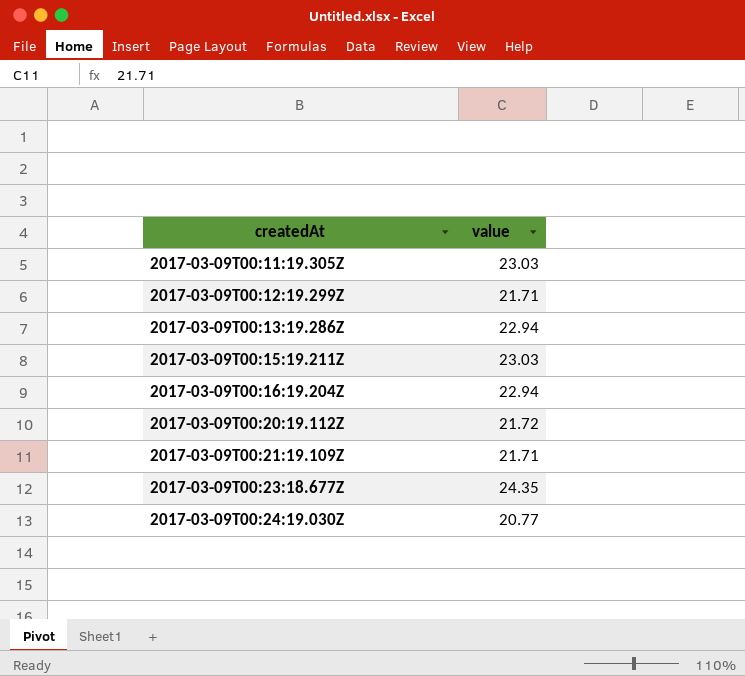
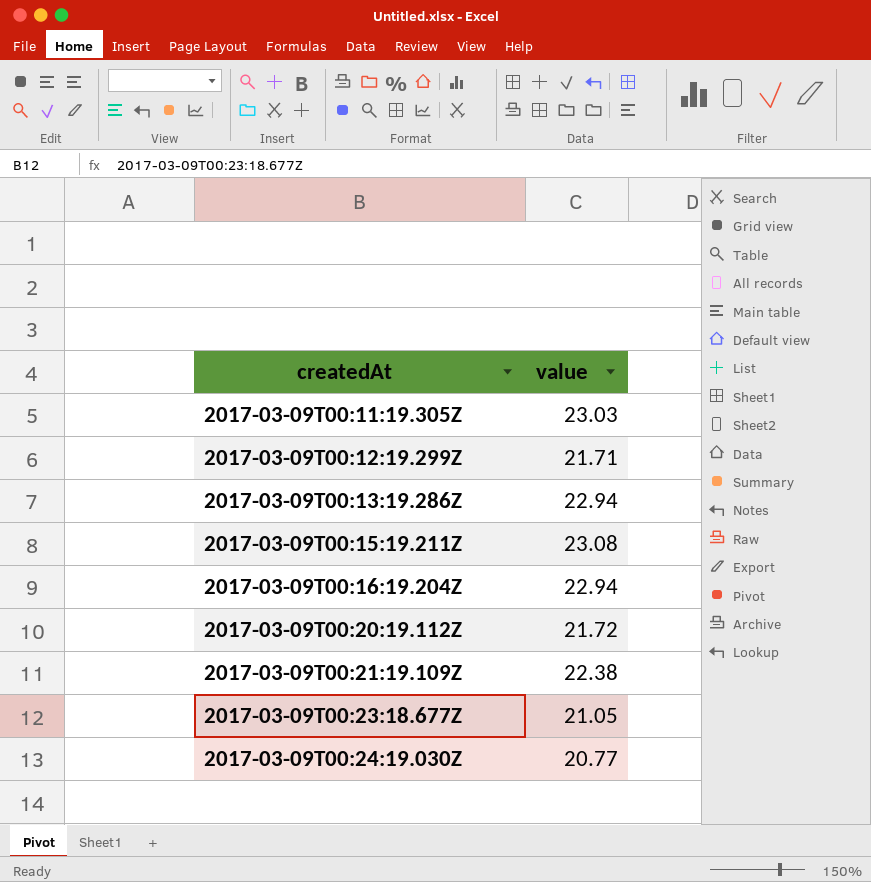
2017-03-09T00:15:19.211Z | value: 23.03 -> 23.08
2017-03-09T00:21:19.109Z | value: 21.71 -> 22.38
2017-03-09T00:23:18.677Z | value: 24.35 -> 21.05

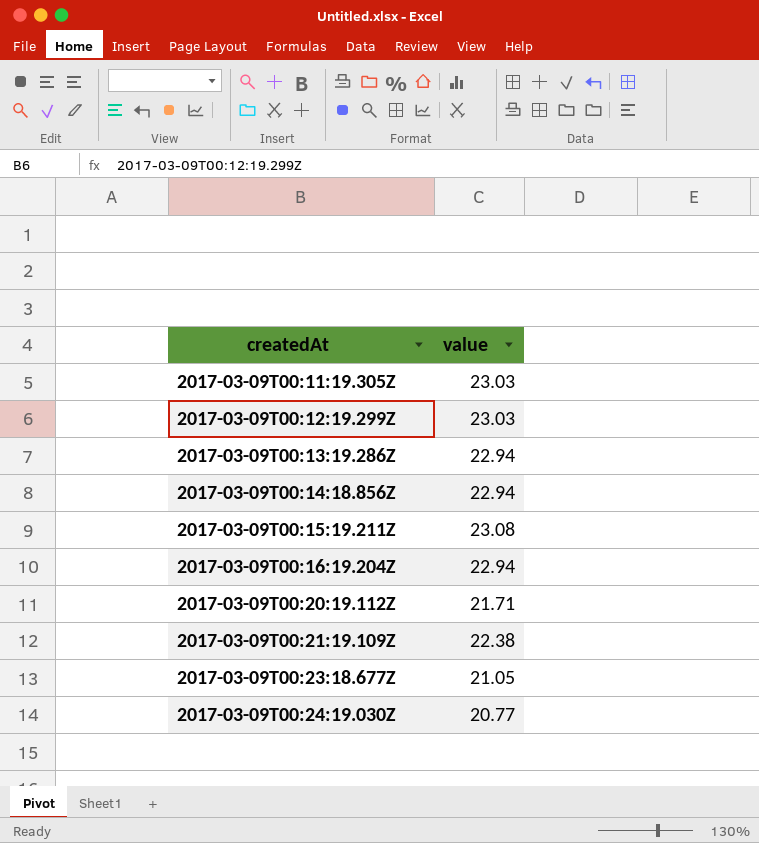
2017-03-09T00:12:19.299Z | value: 21.71 -> 23.03
row 2017-03-09T00:14:18.856Z: none -> 22.94
2017-03-09T00:20:19.112Z | value: 21.72 -> 21.71

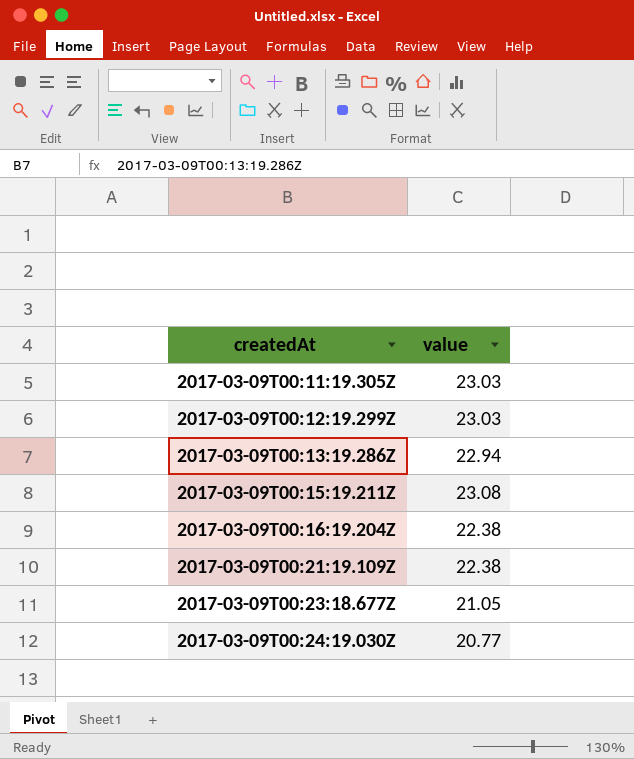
row 2017-03-09T00:14:18.856Z: 22.94 -> none
row 2017-03-09T00:20:19.112Z: 21.71 -> none
2017-03-09T00:16:19.204Z | value: 22.94 -> 22.38

